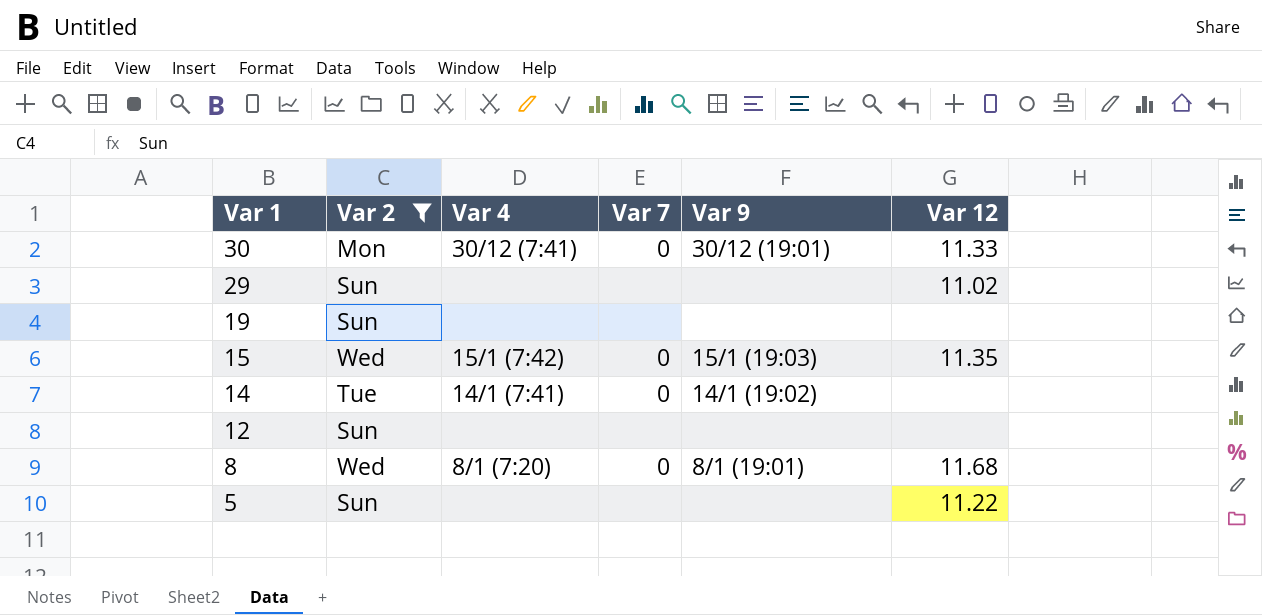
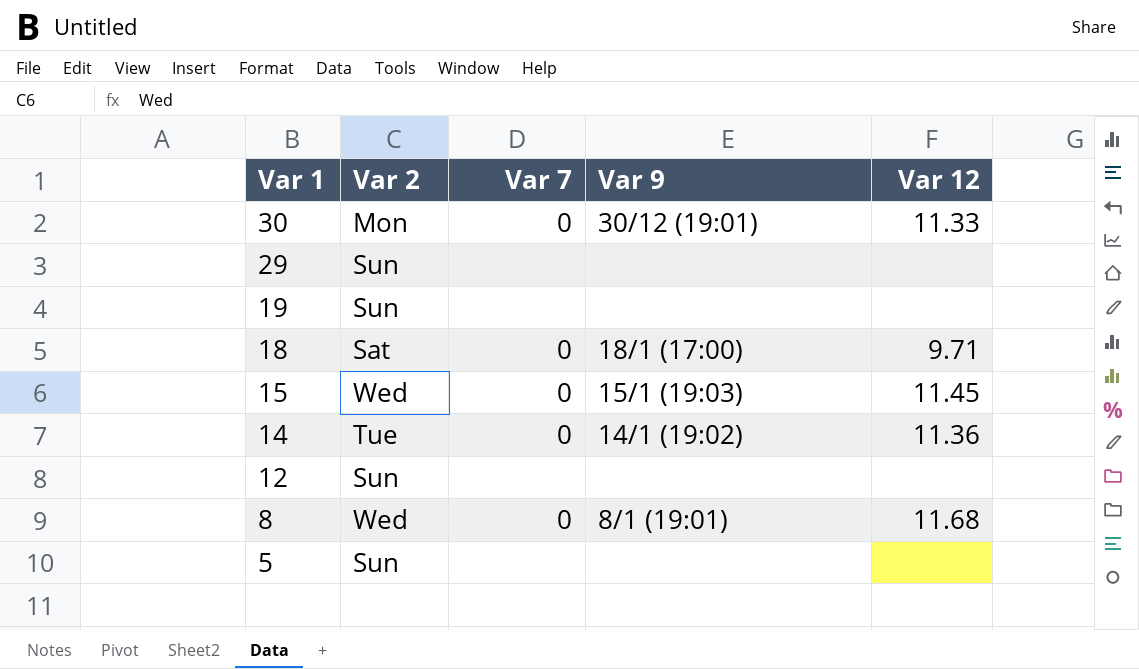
filter: Var 2 != Sat -> none
column Var 4 | position: 3 -> none
29 | Var 12: 11.02 -> none
15 | Var 12: 11.35 -> 11.45
14 | Var 12: none -> 11.36
5 | Var 12: 11.22 -> none

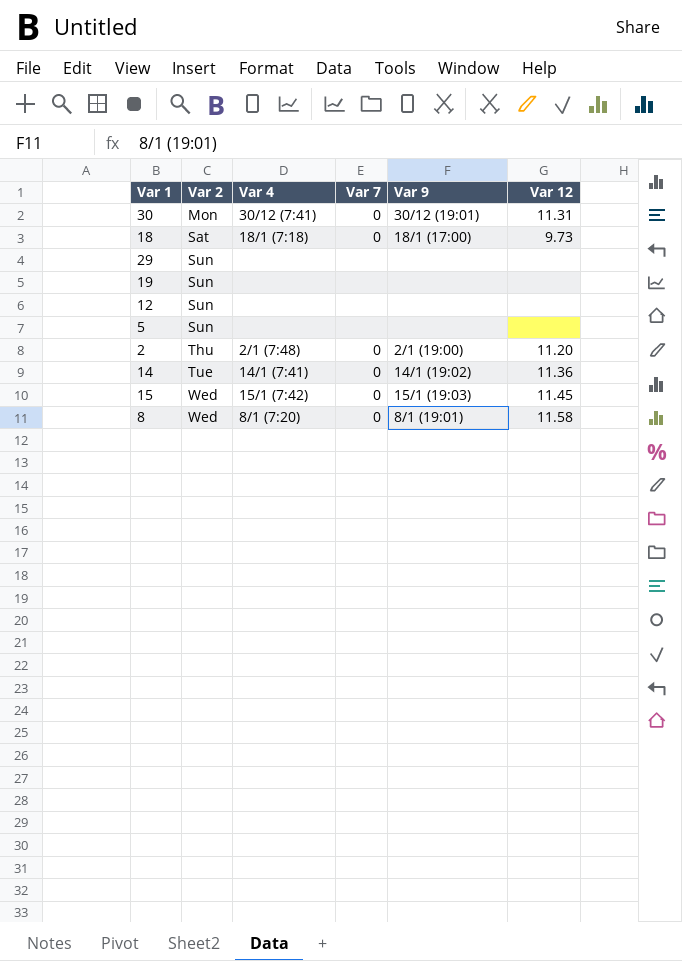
row order: Var 1 descending -> Var 2 ascending
column Var 4 | position: none -> 3
30 | Var 12: 11.33 -> 11.31
18 | Var 12: 9.71 -> 9.73
row 2: none -> Thu | 2/1 (7:48) | 0 | 2/1 (19:00) | 11.20
8 | Var 12: 11.68 -> 11.58

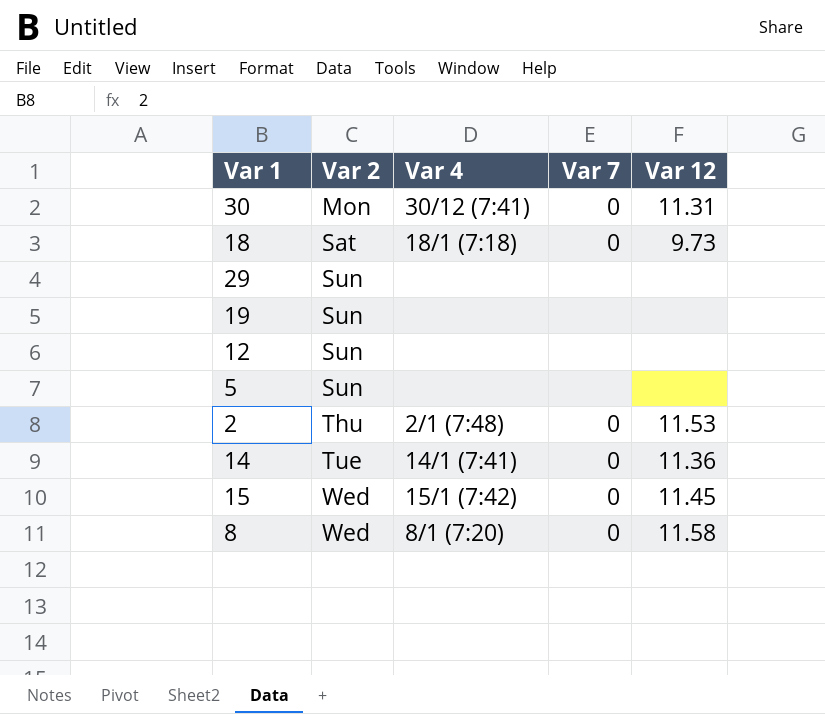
column Var 9 | position: 5 -> none
2 | Var 12: 11.20 -> 11.53

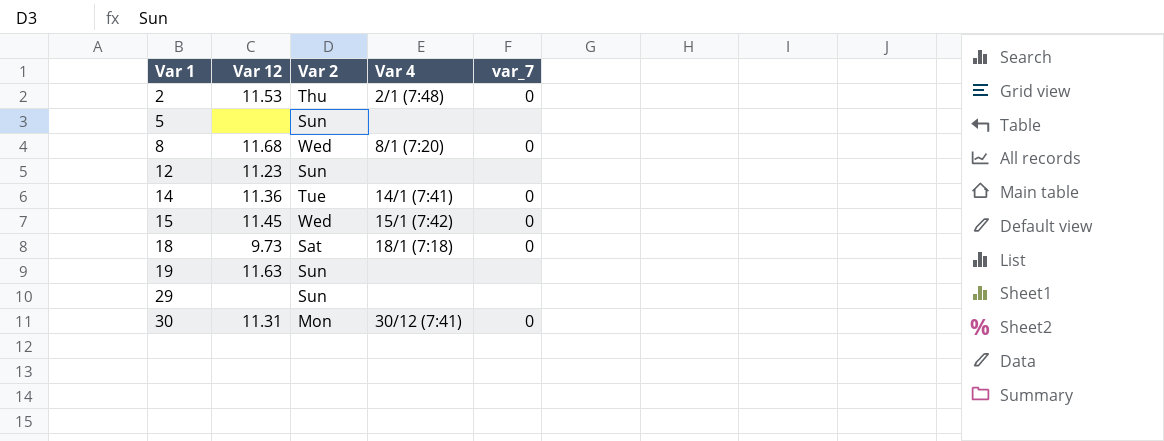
row order: Var 2 ascending -> Var 1 ascending
column Var 12 | position: 5 -> 2
column name: Var 7 -> var_7
8 | Var 12: 11.58 -> 11.68
12 | Var 12: none -> 11.23
19 | Var 12: none -> 11.63

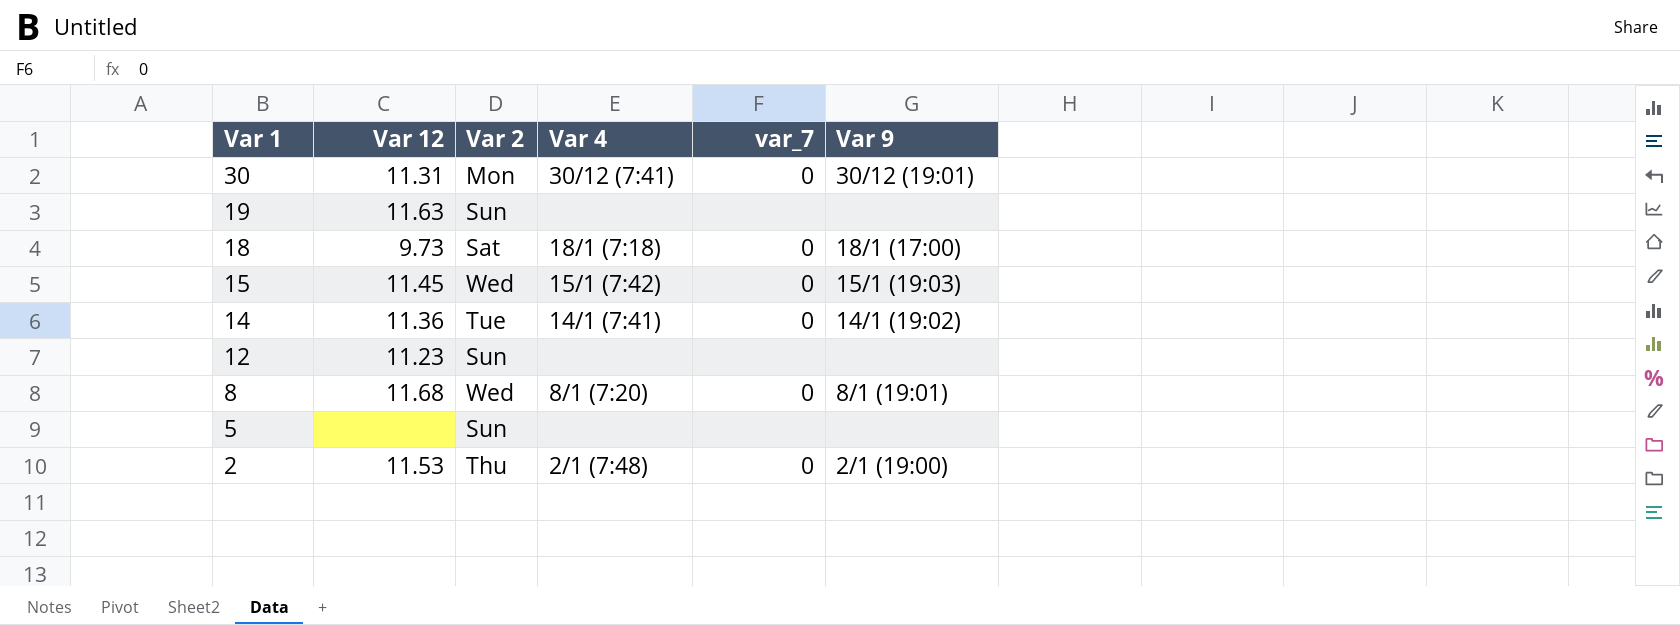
row order: Var 1 ascending -> Var 1 descending
column Var 9 | position: none -> 6
row 29: none | Sun | none | none -> none

